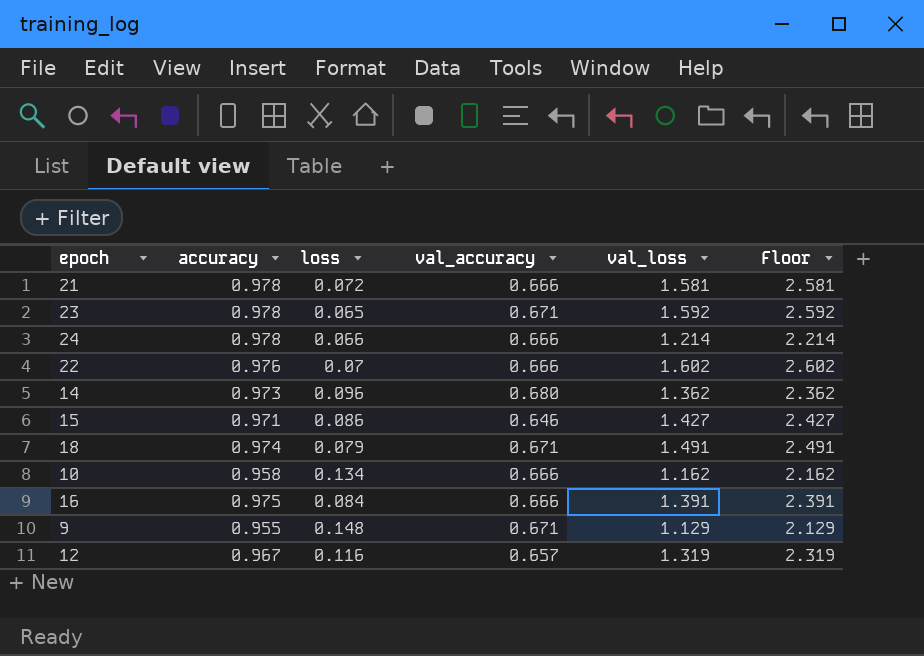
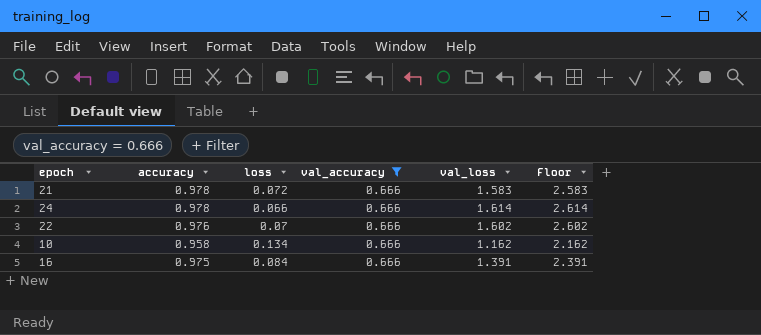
filter: none -> val_accuracy = 0.666
21 | val_loss: 1.581 -> 1.583
21 | Floor: 2.581 -> 2.583
24 | val_loss: 1.214 -> 1.614
24 | Floor: 2.214 -> 2.614

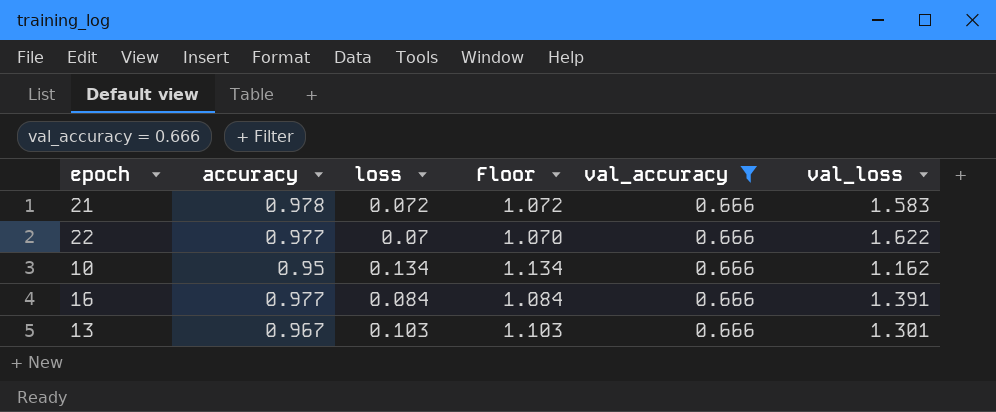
column Floor | formula: [val_loss] + 1 -> [loss] + 1
column Floor | position: 6 -> 4
row 24: 0.978 | 0.066 | 0.666 | 1.614 | 2.614 -> none
22 | accuracy: 0.976 -> 0.977
22 | val_loss: 1.602 -> 1.622
10 | accuracy: 0.958 -> 0.95
16 | accuracy: 0.975 -> 0.977
row 13: none -> 0.967 | 0.103 | 1.103 | 0.666 | 1.301

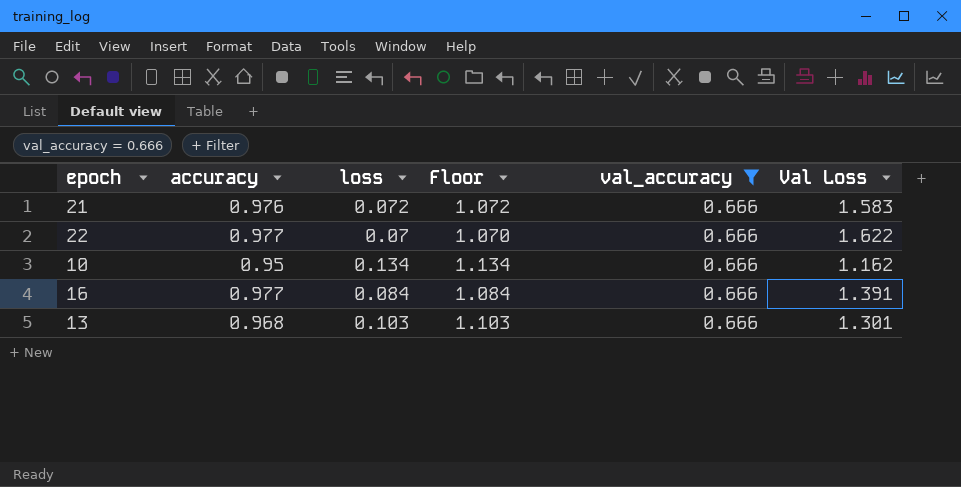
column name: val_loss -> Val Loss
21 | accuracy: 0.978 -> 0.976
13 | accuracy: 0.967 -> 0.968

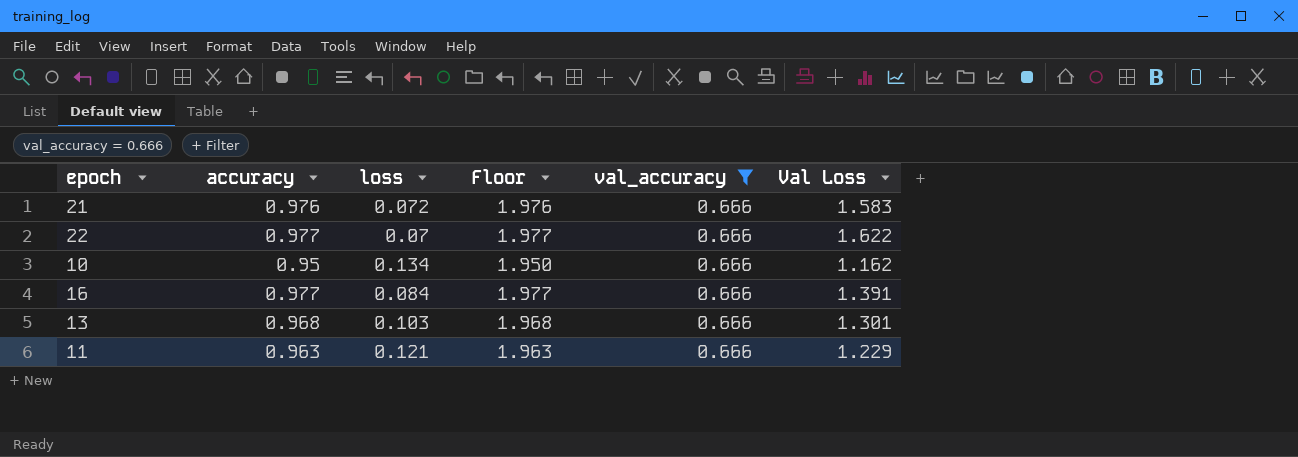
column Floor | formula: [loss] + 1 -> [accuracy] + 1
row 11: none -> 0.963 | 0.121 | 1.963 | 0.666 | 1.229

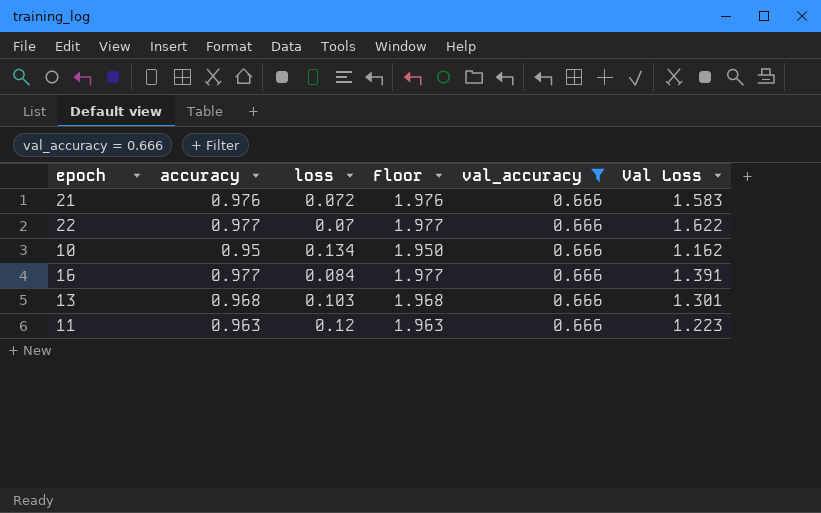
11 | loss: 0.121 -> 0.12
11 | Val Loss: 1.229 -> 1.223

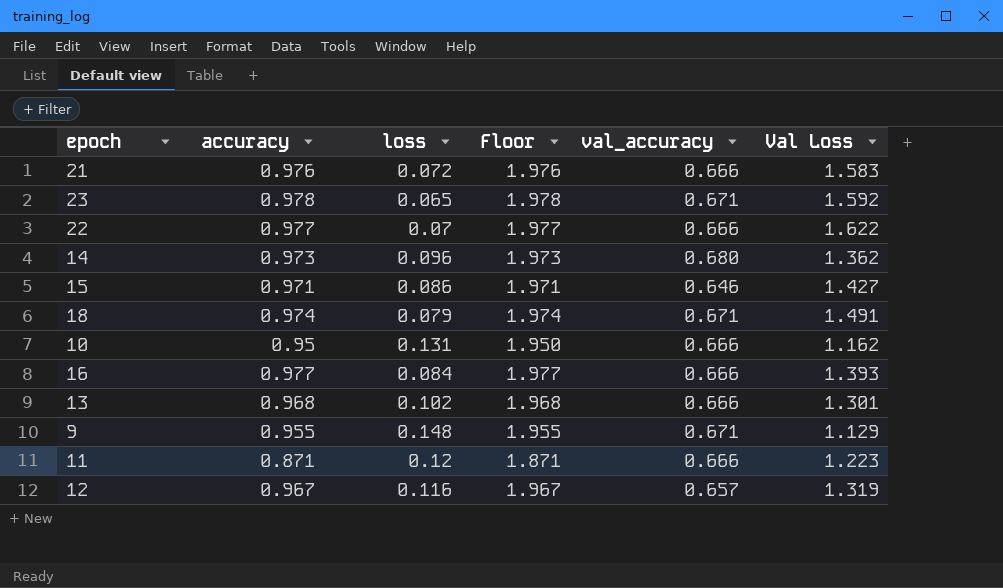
filter: val_accuracy = 0.666 -> none
10 | loss: 0.134 -> 0.131
16 | Val Loss: 1.391 -> 1.393
13 | loss: 0.103 -> 0.102
11 | accuracy: 0.963 -> 0.871
11 | Floor: 1.963 -> 1.871

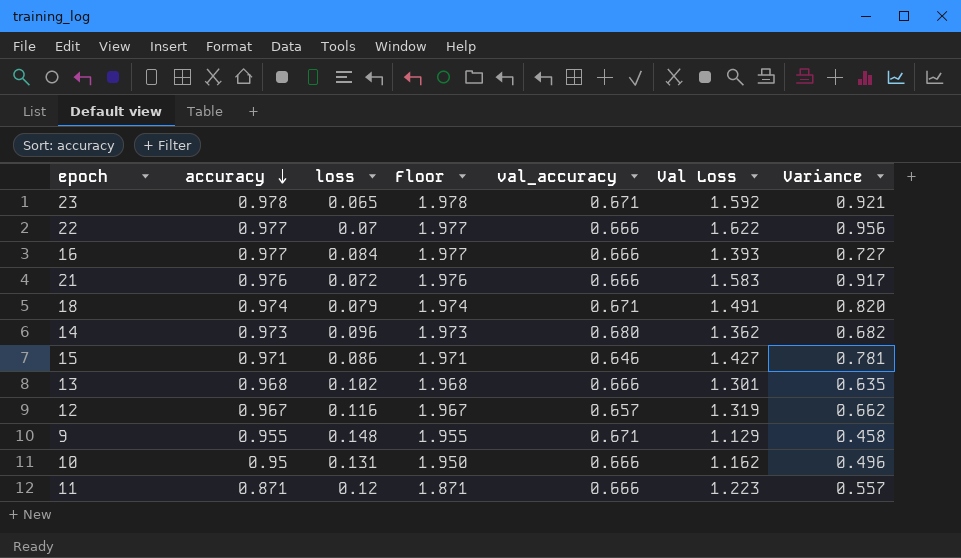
row order: none -> accuracy descending
column Variance | formula: none -> [Val Loss] - [val_accuracy]

